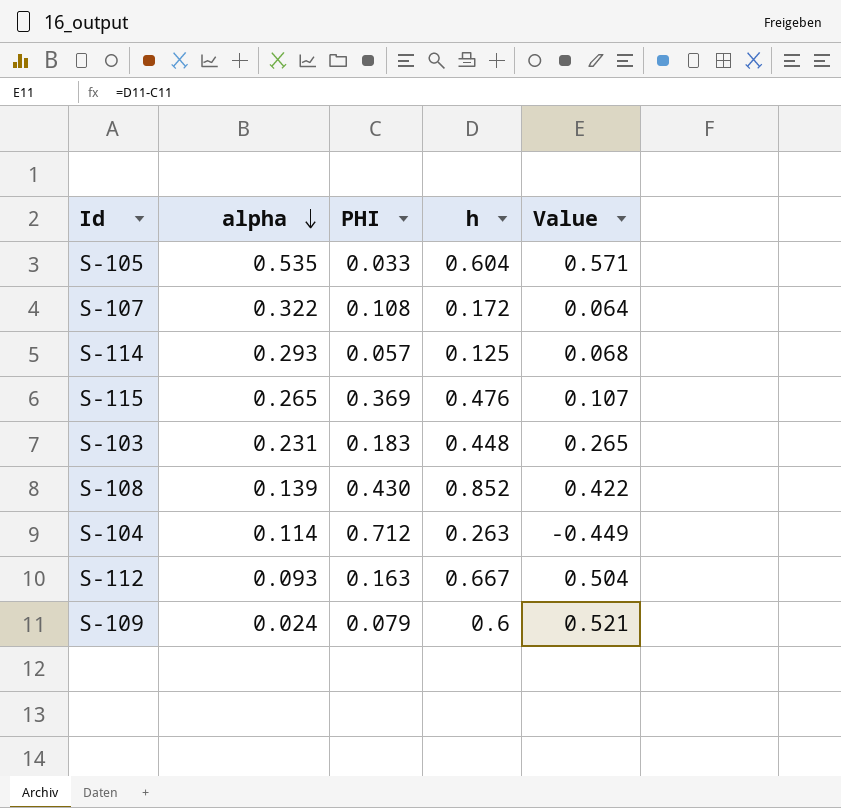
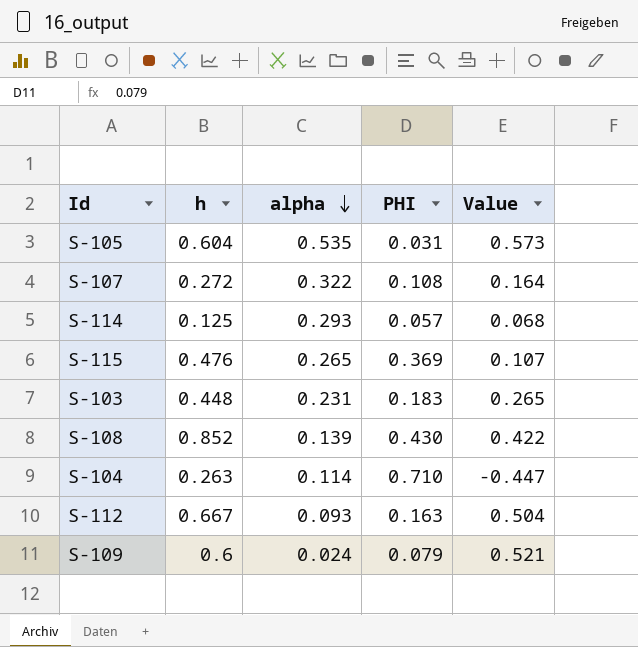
column h | position: 4 -> 2
S-105 | PHI: 0.033 -> 0.031
S-105 | Value: 0.571 -> 0.573
S-107 | h: 0.172 -> 0.272
S-107 | Value: 0.064 -> 0.164
S-104 | PHI: 0.712 -> 0.710
S-104 | Value: -0.449 -> -0.447

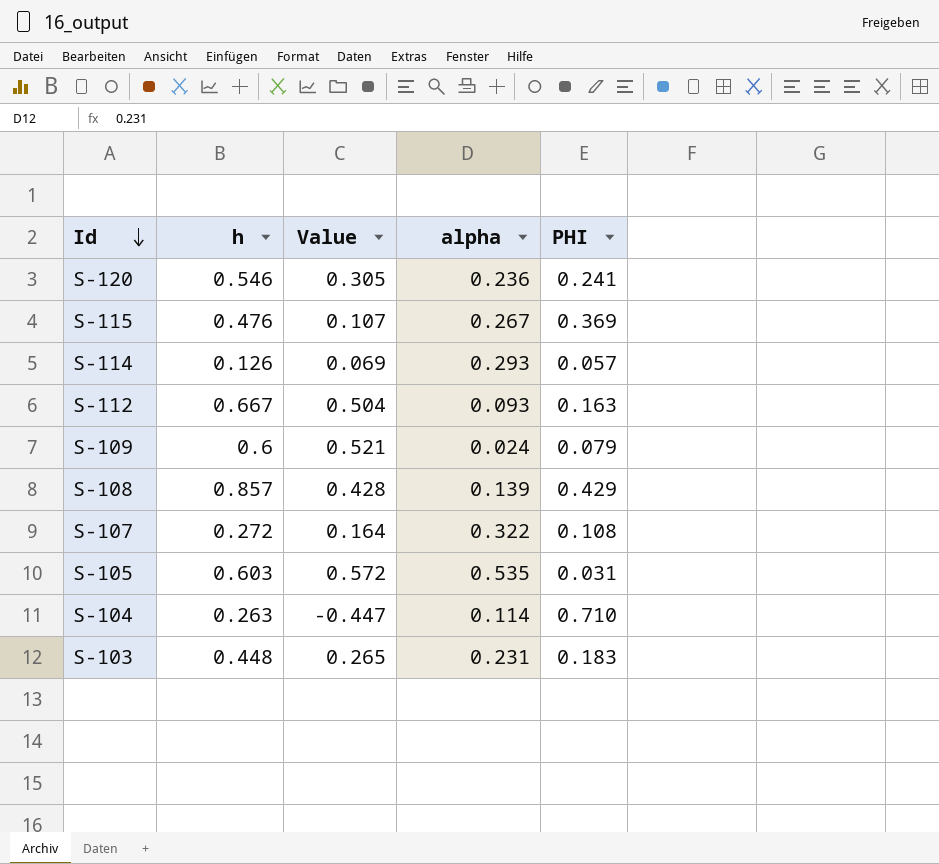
row order: alpha descending -> Id descending
column Value | position: 5 -> 3
row S-120: none -> 0.546 | 0.305 | 0.236 | 0.241
S-115 | alpha: 0.265 -> 0.267
S-114 | h: 0.125 -> 0.126
S-114 | Value: 0.068 -> 0.069
S-108 | h: 0.852 -> 0.857
S-108 | Value: 0.422 -> 0.428
S-108 | PHI: 0.430 -> 0.429
S-105 | h: 0.604 -> 0.603
S-105 | Value: 0.573 -> 0.572

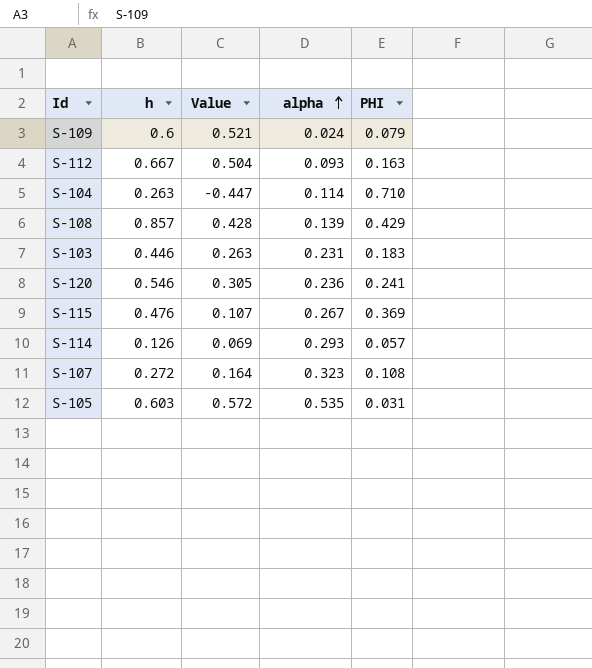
row order: Id descending -> alpha ascending
S-103 | h: 0.448 -> 0.446
S-103 | Value: 0.265 -> 0.263
S-107 | alpha: 0.322 -> 0.323

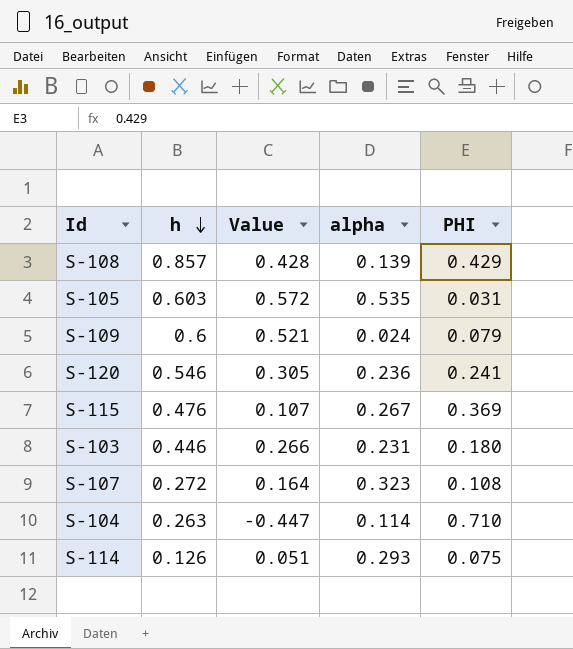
row order: alpha ascending -> h descending
row S-112: 0.667 | 0.504 | 0.093 | 0.163 -> none
S-103 | Value: 0.263 -> 0.266
S-103 | PHI: 0.183 -> 0.180
S-114 | Value: 0.069 -> 0.051
S-114 | PHI: 0.057 -> 0.075

